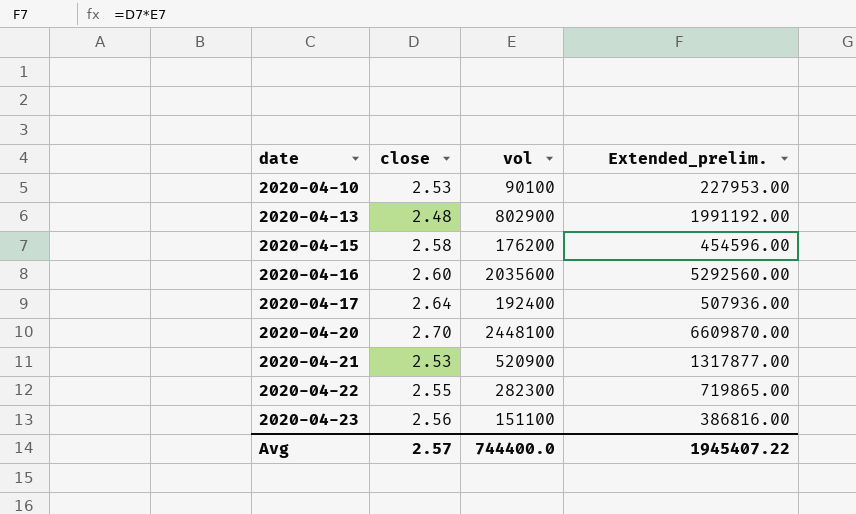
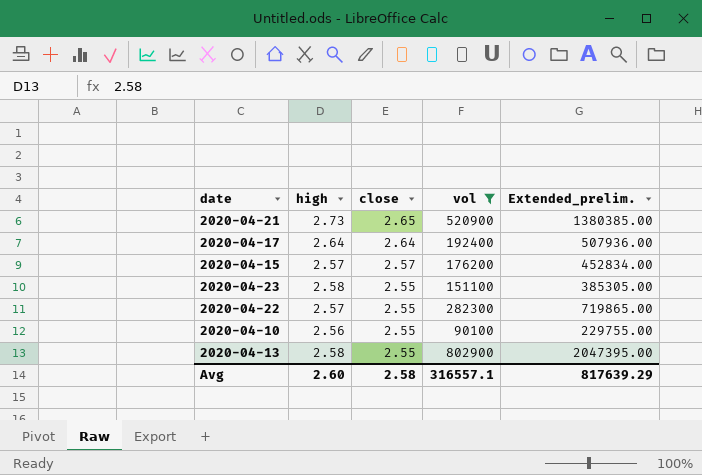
filter: none -> vol <= 802900
row order: date ascending -> close descending
column high | position: none -> 2
2020-04-21 | close: 2.53 -> 2.65
2020-04-21 | Extended_prelim.: 1317877.00 -> 1380385.00
2020-04-15 | close: 2.58 -> 2.57
2020-04-15 | Extended_prelim.: 454596.00 -> 452834.00
2020-04-23 | close: 2.56 -> 2.55
2020-04-23 | Extended_prelim.: 386816.00 -> 385305.00
2020-04-10 | close: 2.53 -> 2.55
2020-04-10 | Extended_prelim.: 227953.00 -> 229755.00
2020-04-13 | close: 2.48 -> 2.55
2020-04-13 | Extended_prelim.: 1991192.00 -> 2047395.00
Avg | close: 2.57 -> 2.58
Avg | vol: 744400.0 -> 316557.1
Avg | Extended_prelim.: 1945407.22 -> 817639.29

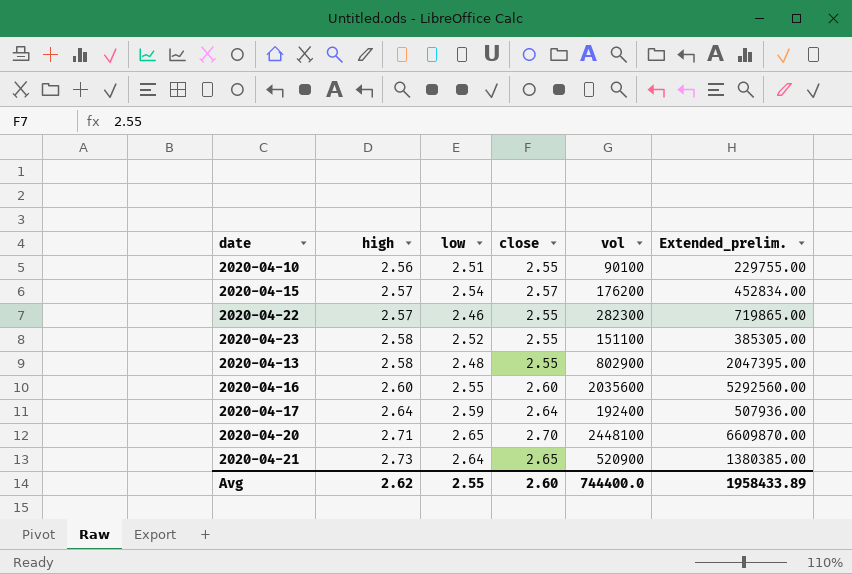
filter: vol <= 802900 -> none
row order: close descending -> high ascending
column low | position: none -> 3
Avg | high: 2.60 -> 2.62
Avg | close: 2.58 -> 2.60
Avg | vol: 316557.1 -> 744400.0
Avg | Extended_prelim.: 817639.29 -> 1958433.89

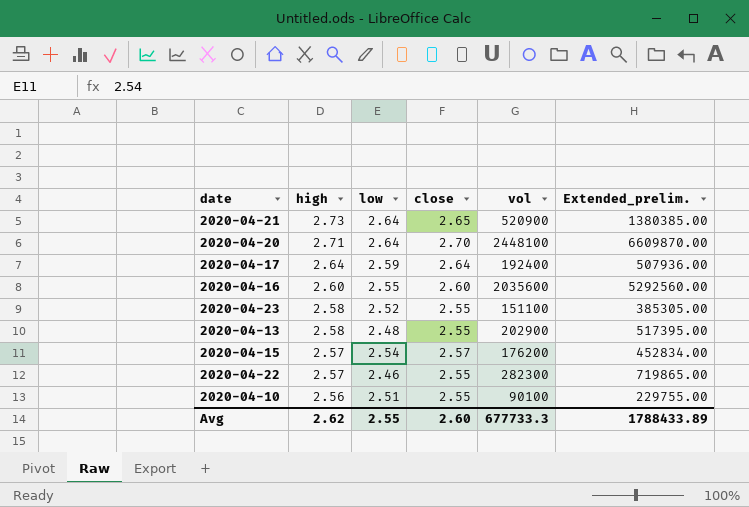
row order: high ascending -> high descending
2020-04-20 | low: 2.65 -> 2.64
2020-04-13 | vol: 802900 -> 202900
2020-04-13 | Extended_prelim.: 2047395.00 -> 517395.00
Avg | vol: 744400.0 -> 677733.3
Avg | Extended_prelim.: 1958433.89 -> 1788433.89

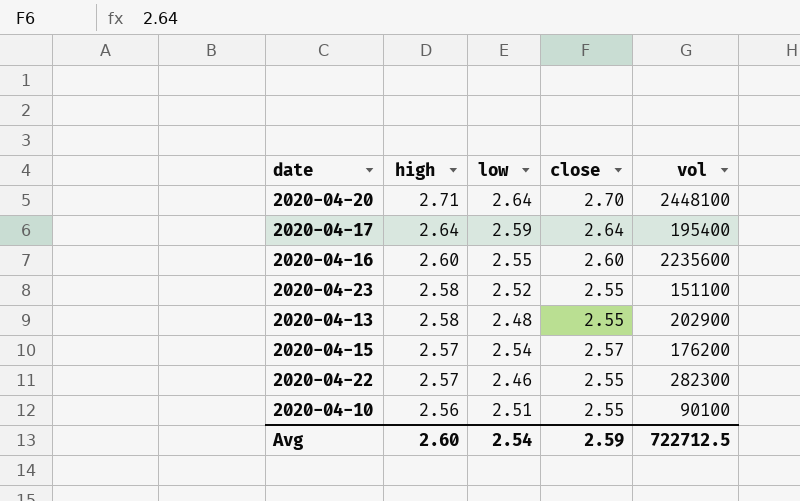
column Extended_prelim. | formula: [close] * [vol] -> none
row 2020-04-21: 2.73 | 2.64 | 2.65 | 520900 | 1380385.00 -> none
2020-04-17 | vol: 192400 -> 195400
2020-04-16 | vol: 2035600 -> 2235600
Avg | high: 2.62 -> 2.60
Avg | low: 2.55 -> 2.54
Avg | close: 2.60 -> 2.59
Avg | vol: 677733.3 -> 722712.5

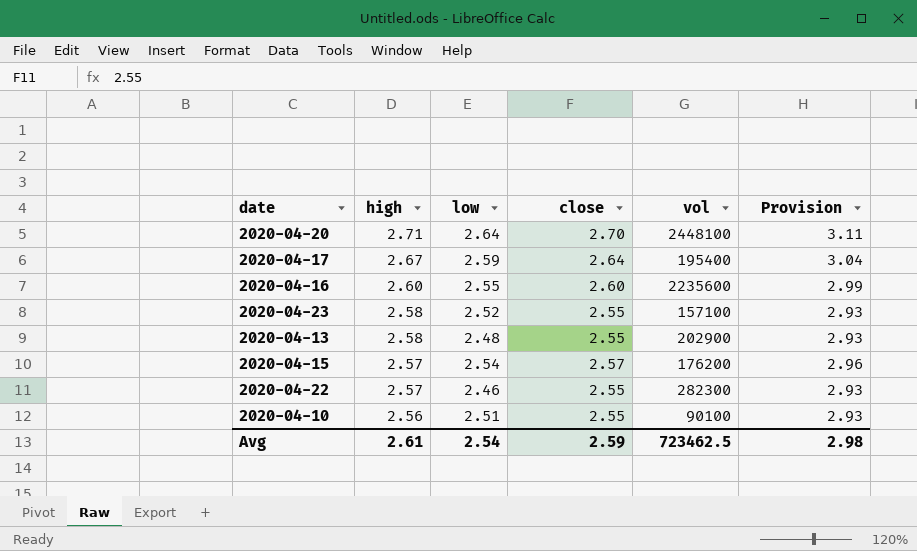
column Provision | formula: none -> [close] * 1.15
2020-04-17 | high: 2.64 -> 2.67
2020-04-23 | vol: 151100 -> 157100
Avg | high: 2.60 -> 2.61
Avg | vol: 722712.5 -> 723462.5

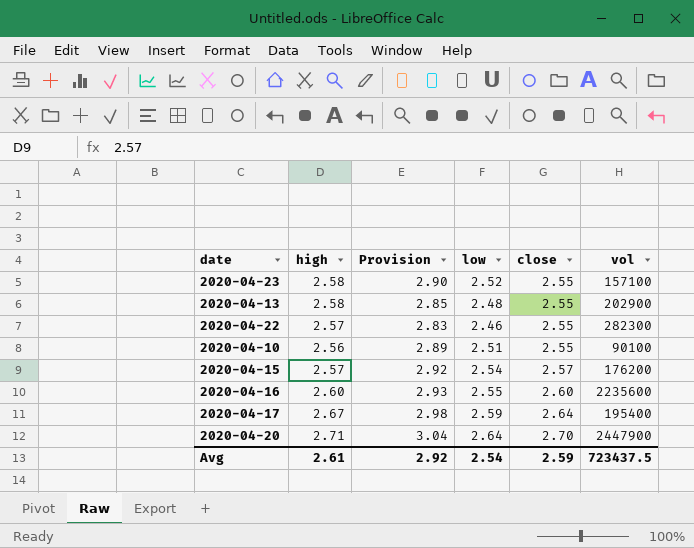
row order: high descending -> close ascending
column Provision | formula: [close] * 1.15 -> [low] * 1.15
column Provision | position: 6 -> 3
2020-04-20 | vol: 2448100 -> 2447900
Avg | Provision: 2.98 -> 2.92
Avg | vol: 723462.5 -> 723437.5

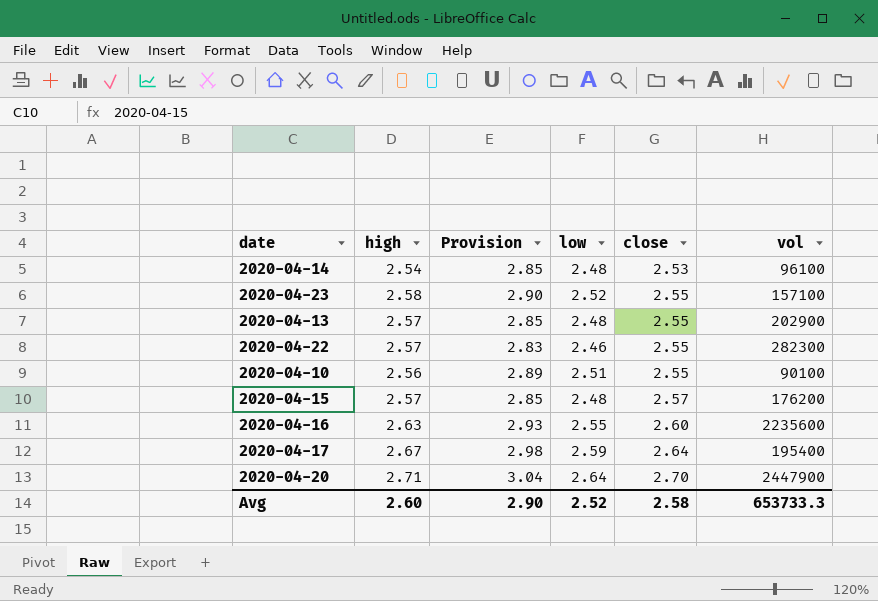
row 2020-04-14: none -> 2.54 | 2.85 | 2.48 | 2.53 | 96100
2020-04-13 | high: 2.58 -> 2.57
2020-04-15 | Provision: 2.92 -> 2.85
2020-04-15 | low: 2.54 -> 2.48
2020-04-16 | high: 2.60 -> 2.63
Avg | high: 2.61 -> 2.60
Avg | Provision: 2.92 -> 2.90
Avg | low: 2.54 -> 2.52
Avg | close: 2.59 -> 2.58
Avg | vol: 723437.5 -> 653733.3

